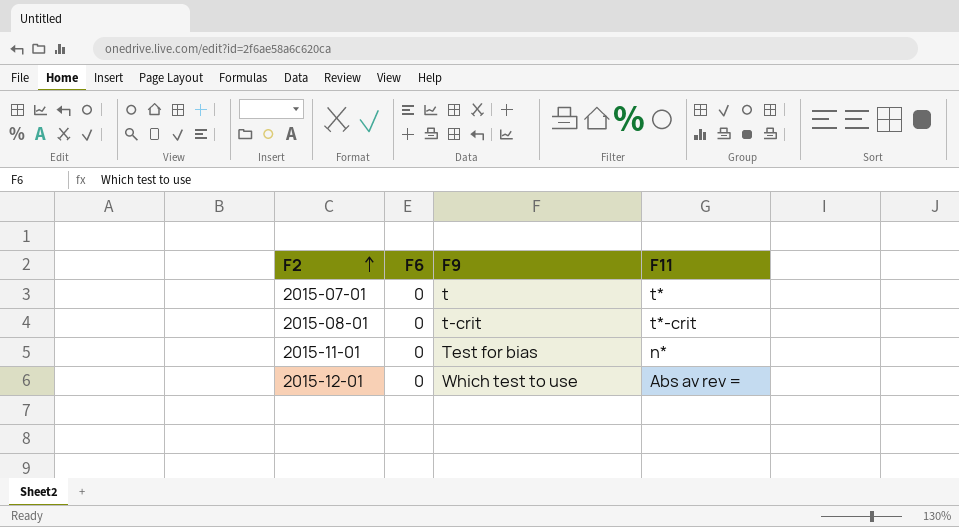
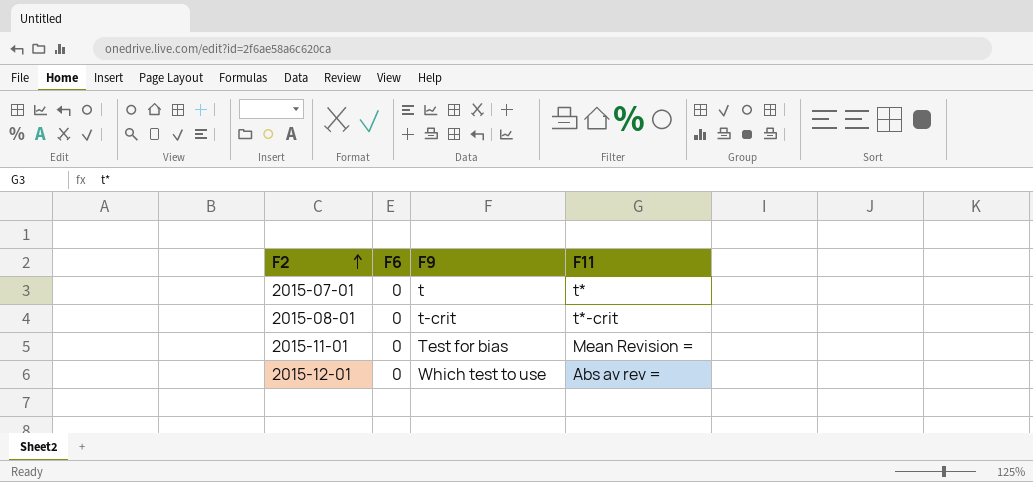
2015-11-01 | F11: n* -> Mean Revision =

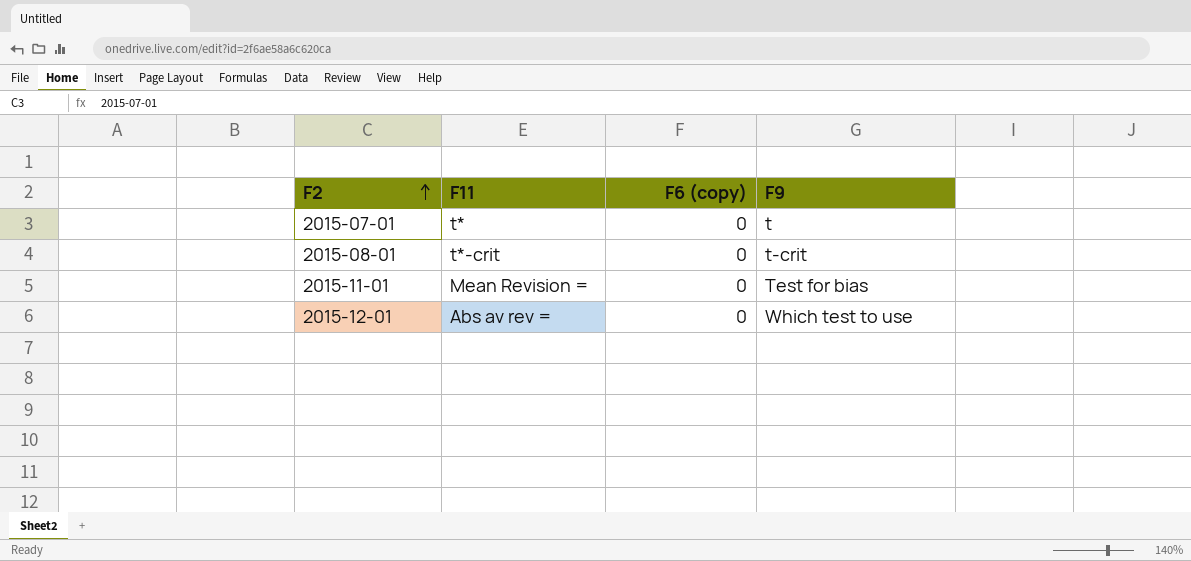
column F11 | position: 4 -> 2
column name: F6 -> F6 (copy)

